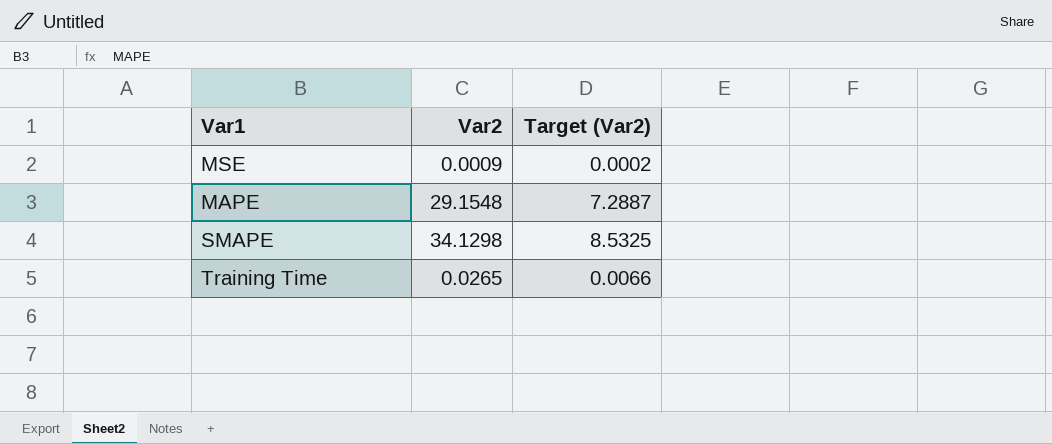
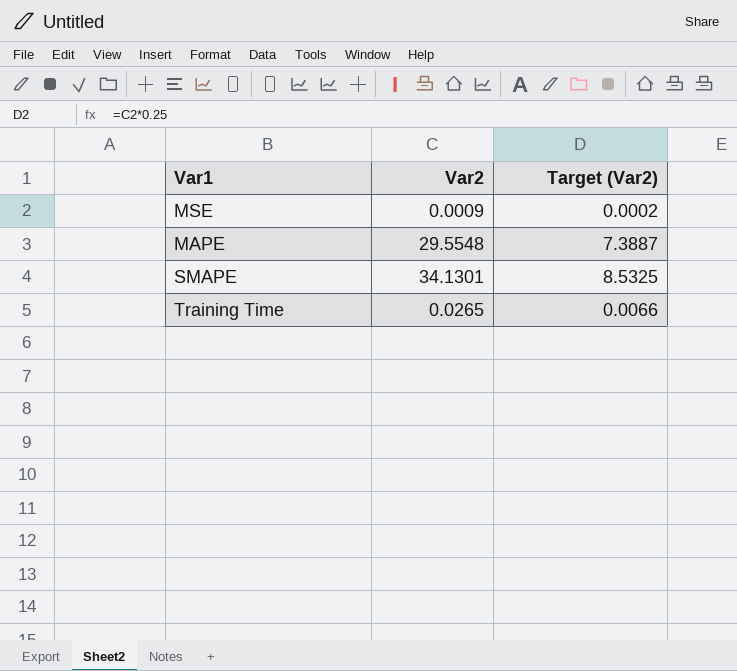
MAPE | Var2: 29.1548 -> 29.5548
MAPE | Target (Var2): 7.2887 -> 7.3887
SMAPE | Var2: 34.1298 -> 34.1301

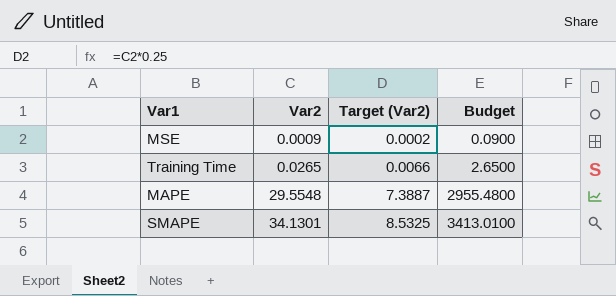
row order: none -> Var2 ascending
column Budget | formula: none -> [Var2] * 100

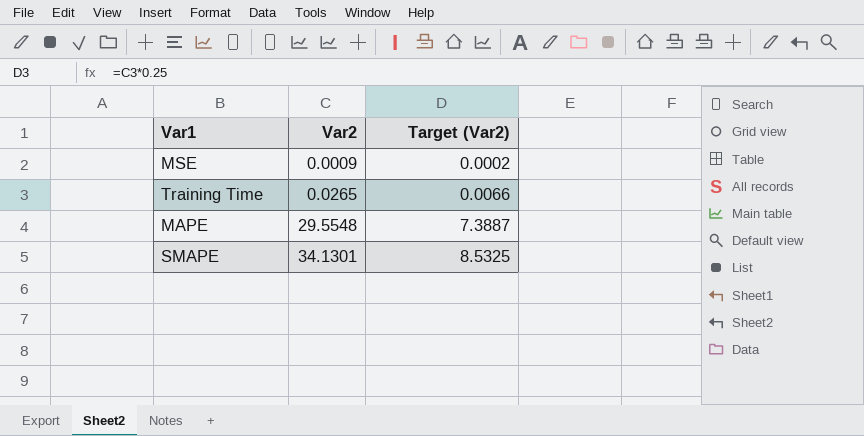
column Budget | formula: [Var2] * 100 -> none

